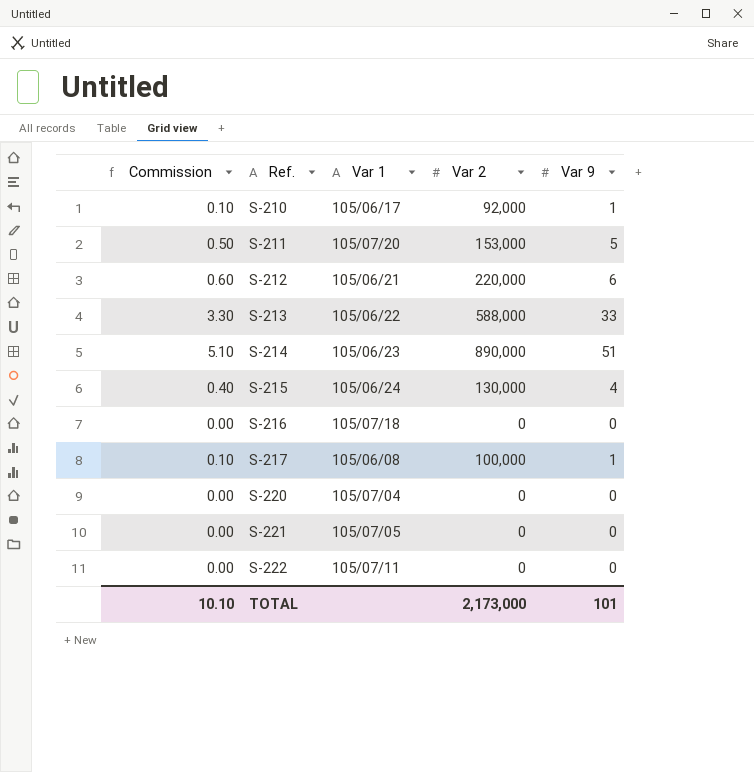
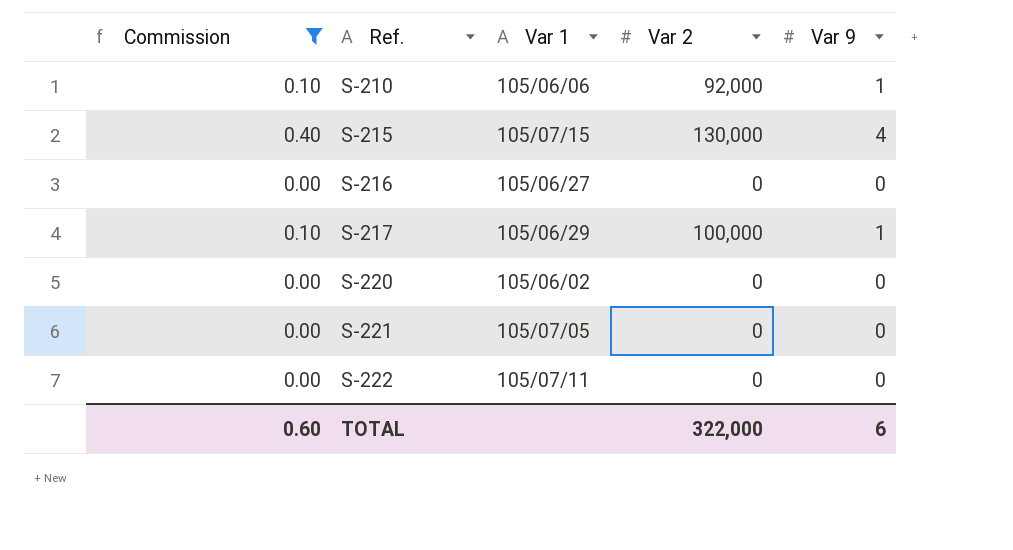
filter: none -> Commission <= 0.40
S-210 | Var 1: 105/06/17 -> 105/06/06
S-215 | Var 1: 105/06/24 -> 105/07/15
S-216 | Var 1: 105/07/18 -> 105/06/27
S-217 | Var 1: 105/06/08 -> 105/06/29
S-220 | Var 1: 105/07/04 -> 105/06/02
TOTAL | Commission: 10.10 -> 0.60
TOTAL | Var 2: 2,173,000 -> 322,000
TOTAL | Var 9: 101 -> 6

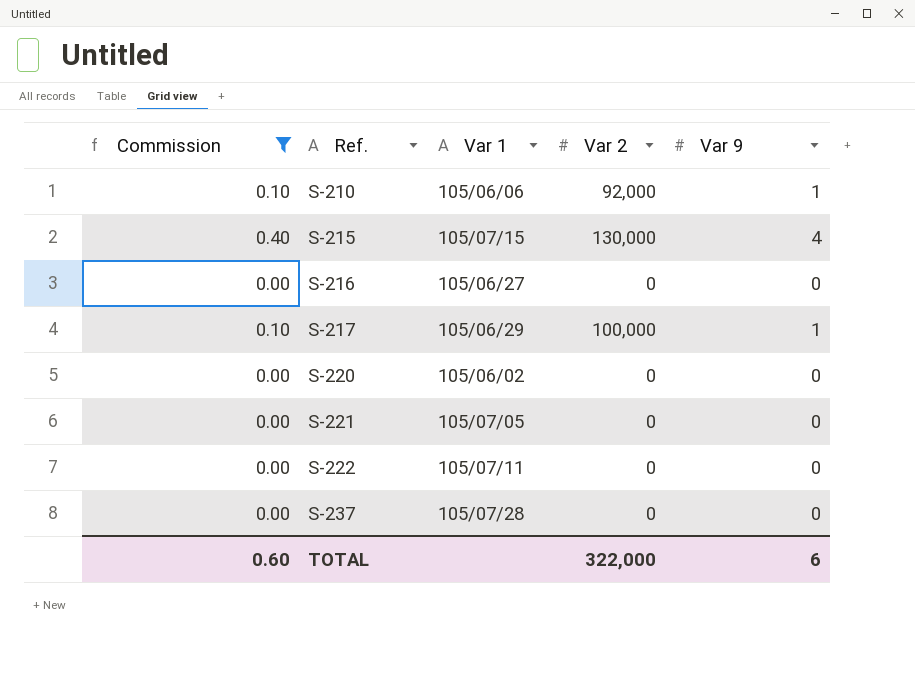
row S-237: none -> 0.00 | 105/07/28 | 0 | 0

